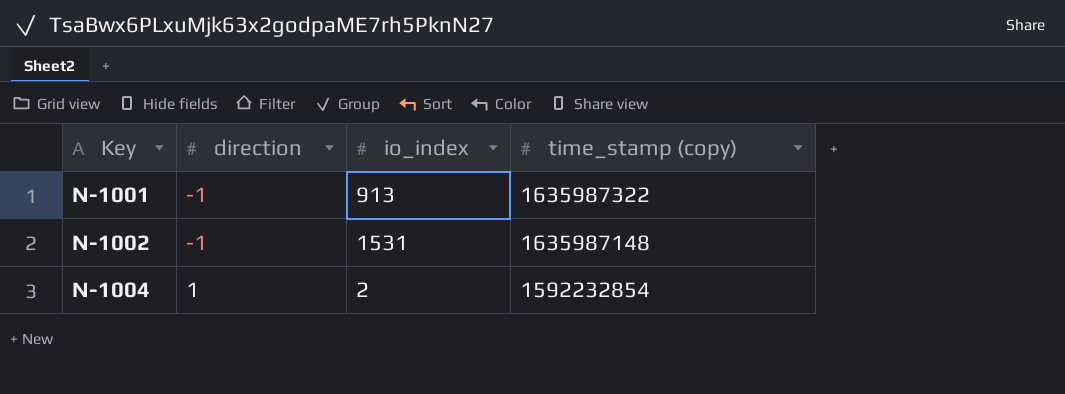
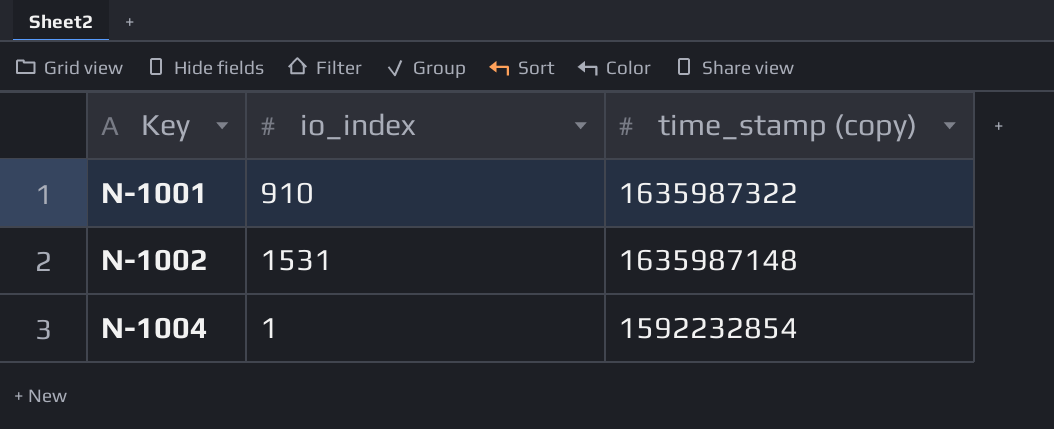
column direction | position: 2 -> none
N-1001 | io_index: 913 -> 910
N-1004 | io_index: 2 -> 1

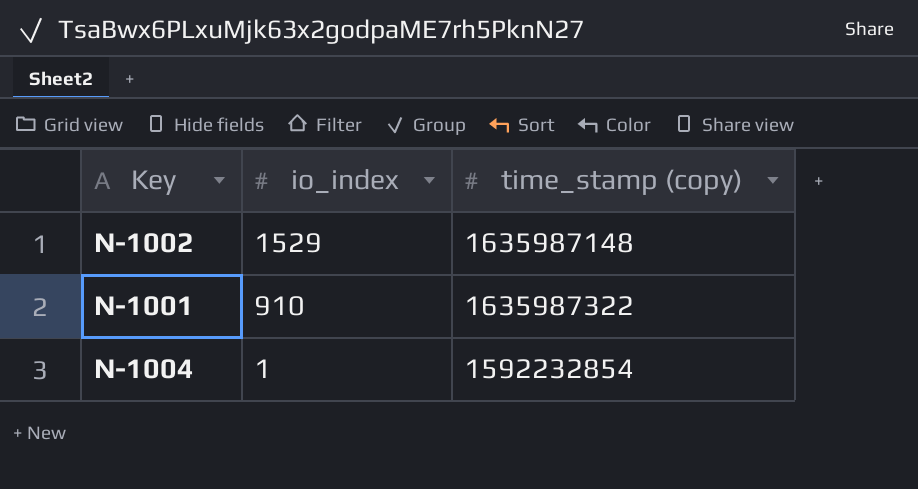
row order: Key ascending -> io_index descending
N-1002 | io_index: 1531 -> 1529

